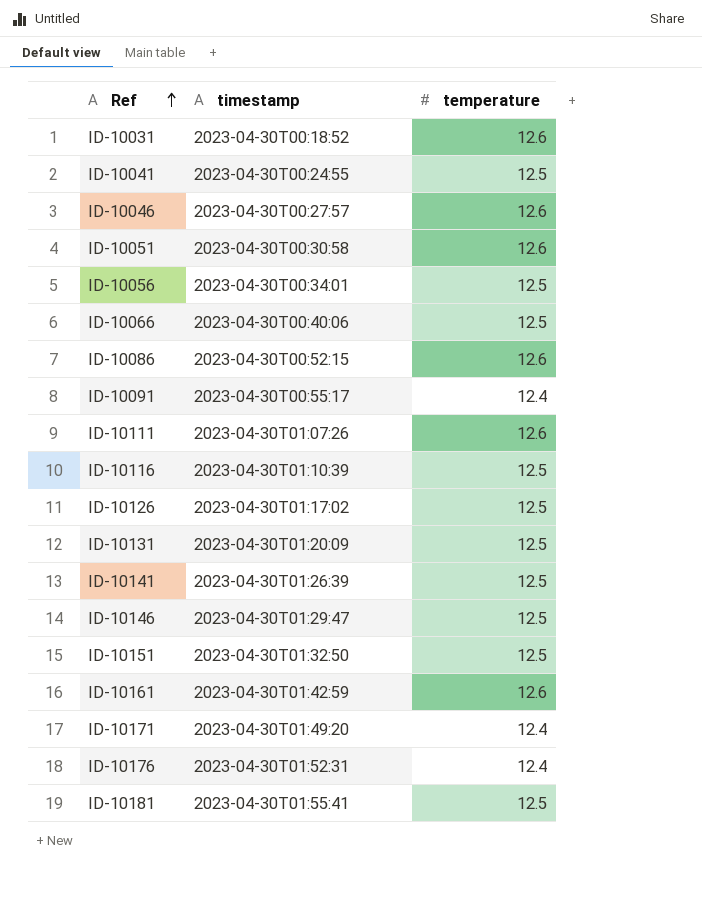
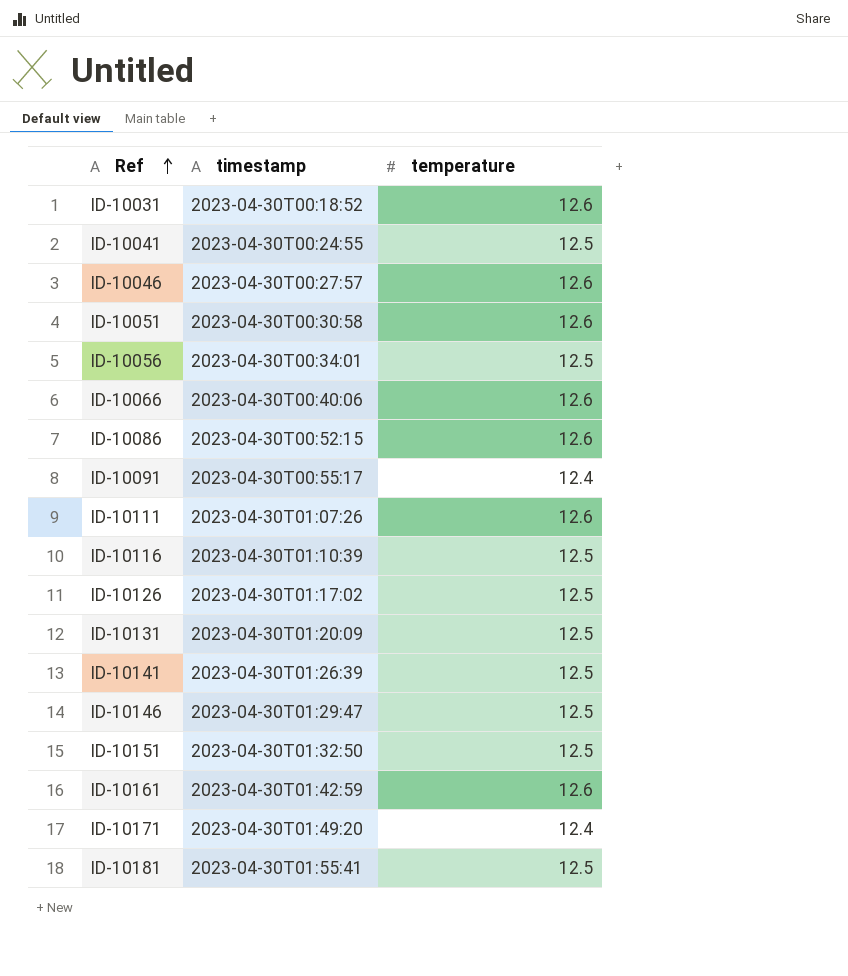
row ID-10176: 2023-04-30T01:52:31 | 12.4 -> none
ID-10066 | temperature: 12.5 -> 12.6

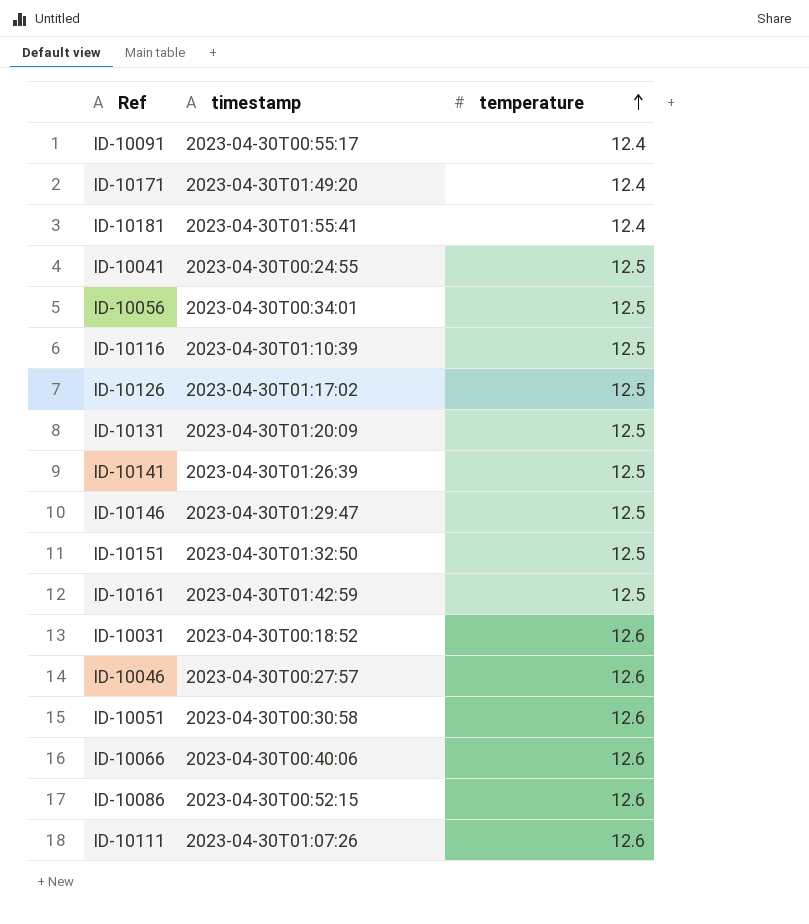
row order: Ref ascending -> temperature ascending
ID-10181 | temperature: 12.5 -> 12.4
ID-10161 | temperature: 12.6 -> 12.5

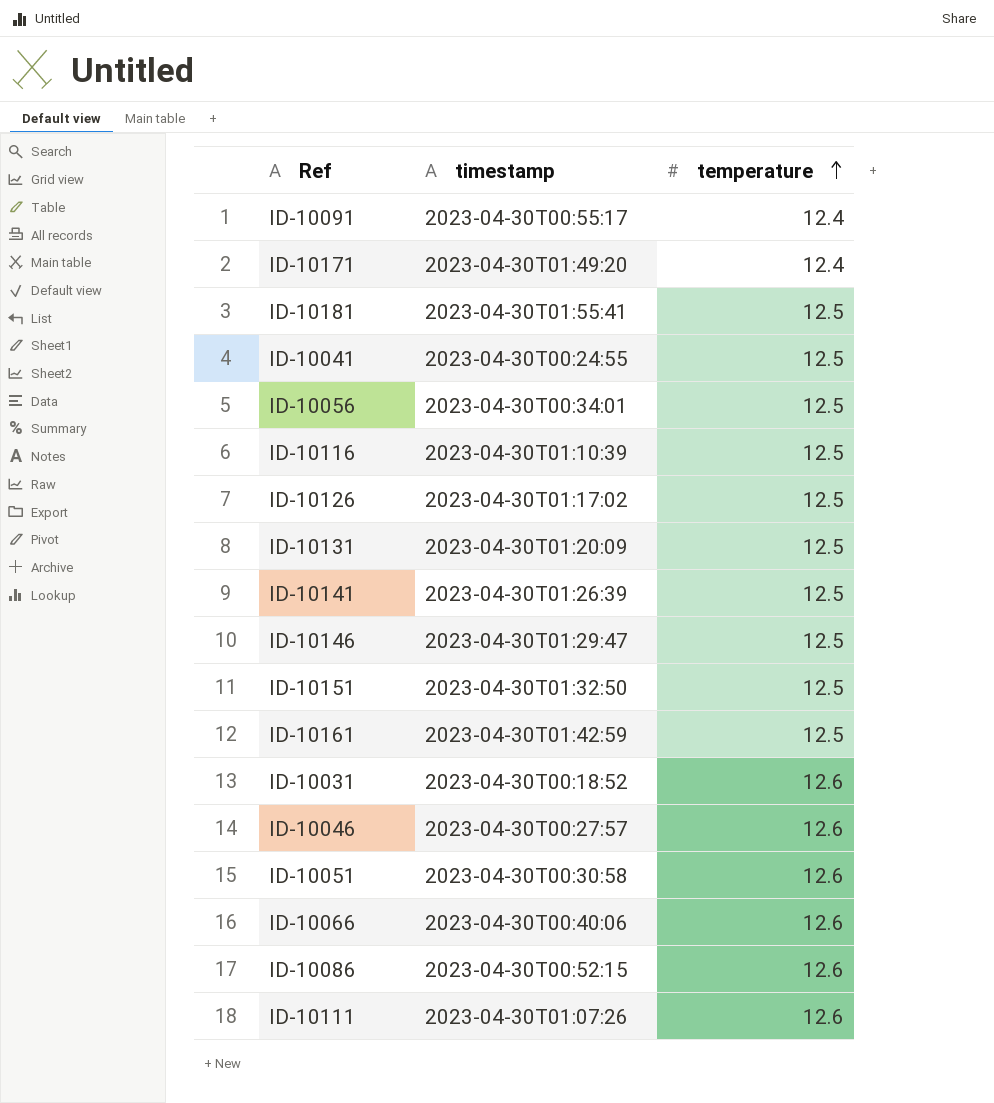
ID-10181 | temperature: 12.4 -> 12.5

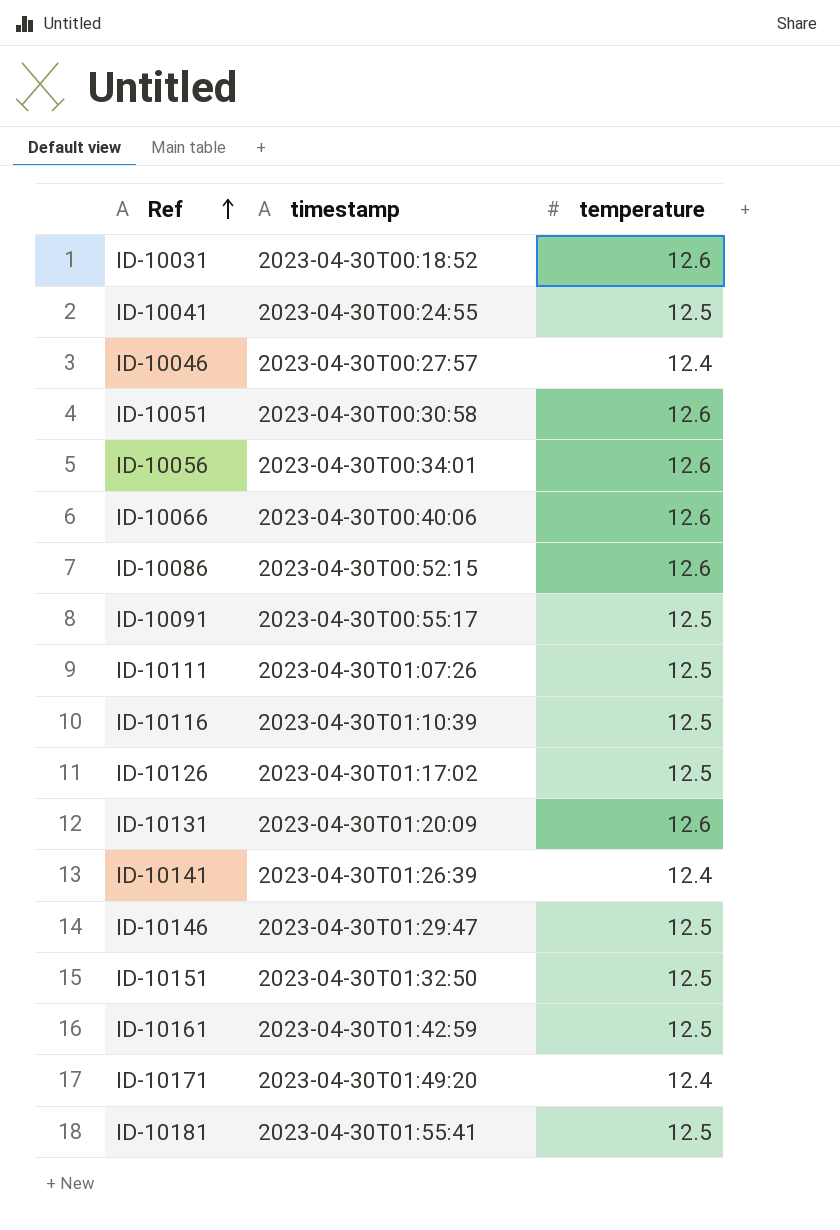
row order: temperature ascending -> Ref ascending
ID-10046 | temperature: 12.6 -> 12.4
ID-10056 | temperature: 12.5 -> 12.6
ID-10091 | temperature: 12.4 -> 12.5
ID-10111 | temperature: 12.6 -> 12.5
ID-10131 | temperature: 12.5 -> 12.6
ID-10141 | temperature: 12.5 -> 12.4

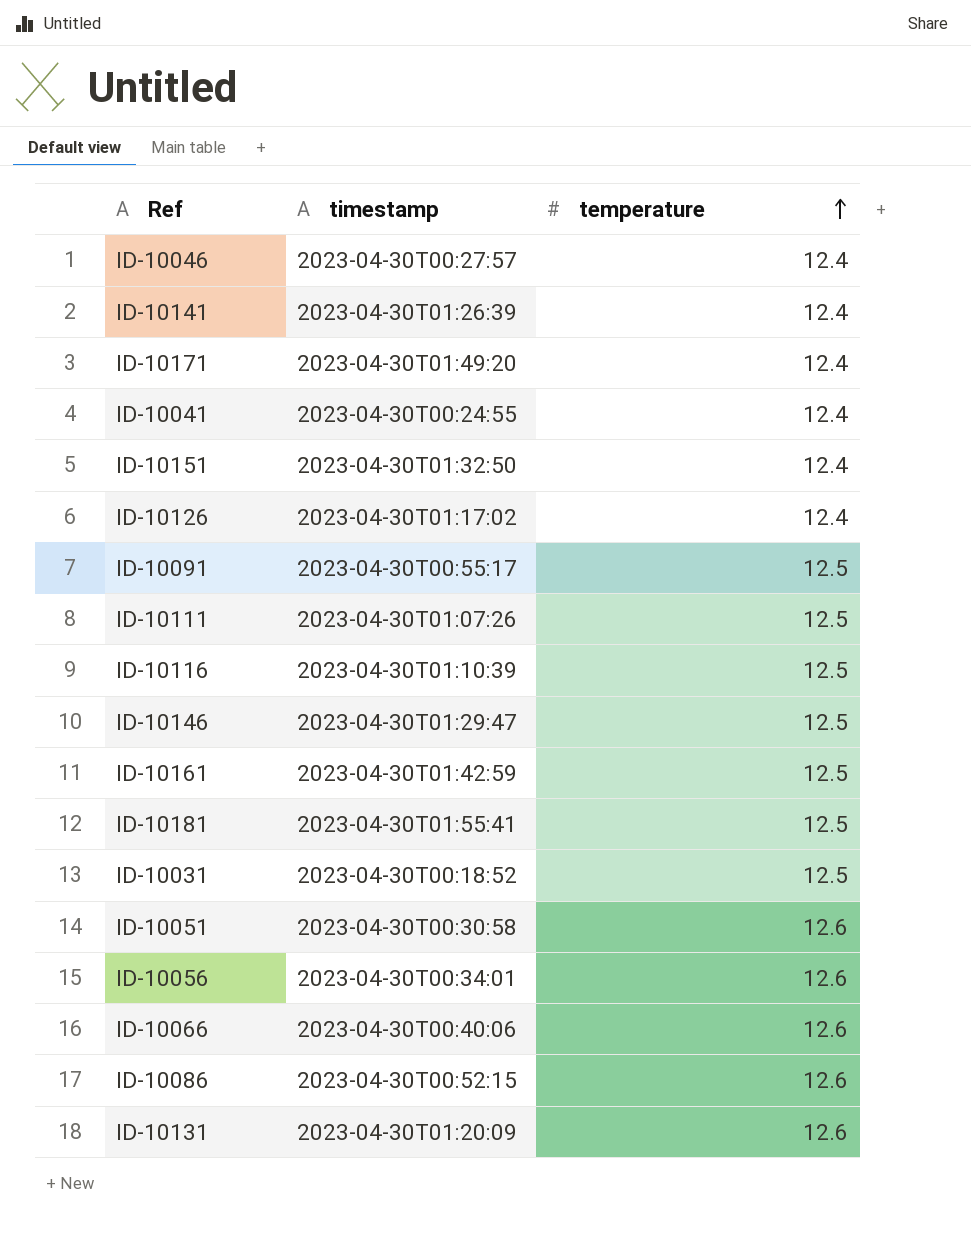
row order: Ref ascending -> temperature ascending
ID-10041 | temperature: 12.5 -> 12.4
ID-10151 | temperature: 12.5 -> 12.4
ID-10126 | temperature: 12.5 -> 12.4
ID-10031 | temperature: 12.6 -> 12.5

